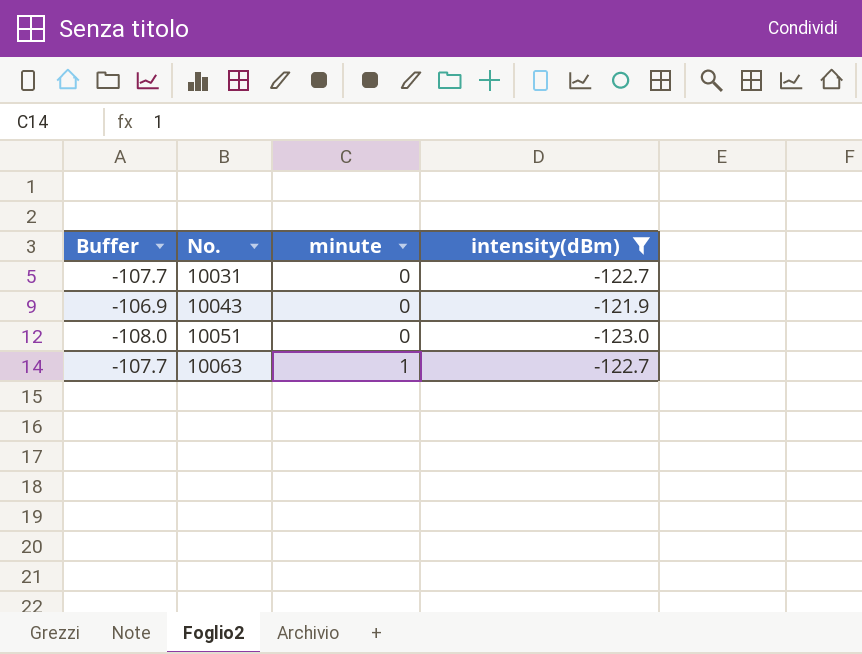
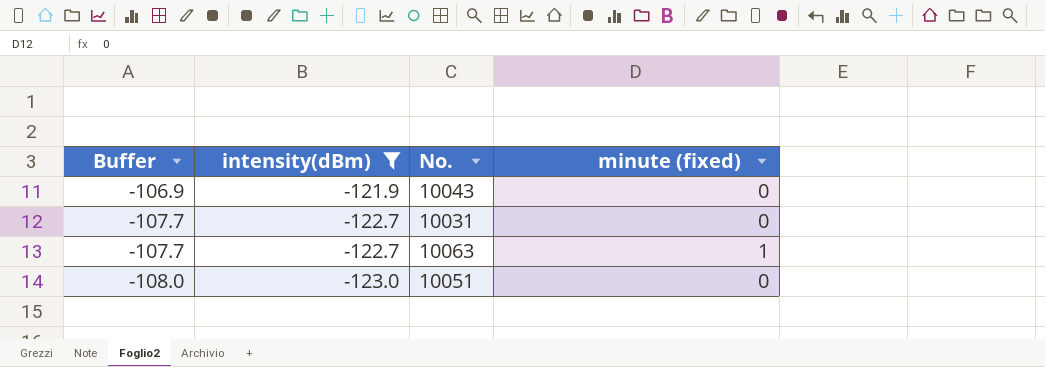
row order: No. ascending -> Buffer descending
column intensity(dBm) | position: 4 -> 2
column name: minute -> minute (fixed)

